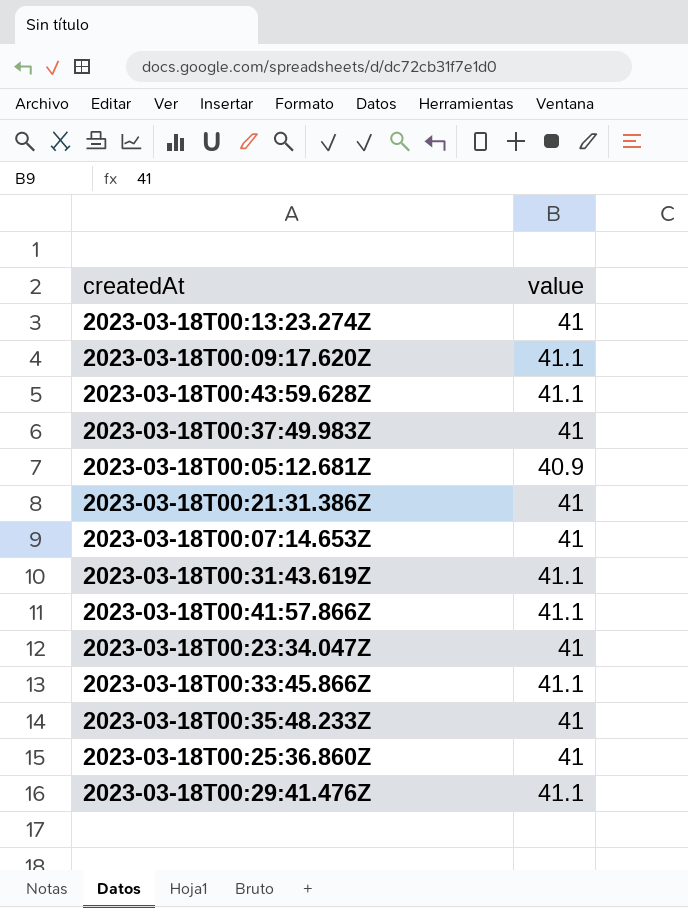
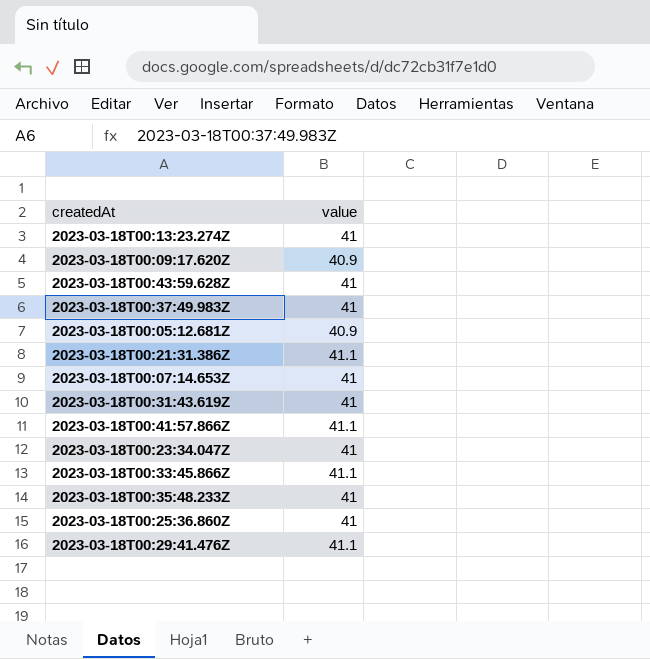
2023-03-18T00:09:17.620Z | value: 41.1 -> 40.9
2023-03-18T00:43:59.628Z | value: 41.1 -> 41
2023-03-18T00:21:31.386Z | value: 41 -> 41.1
2023-03-18T00:31:43.619Z | value: 41.1 -> 41

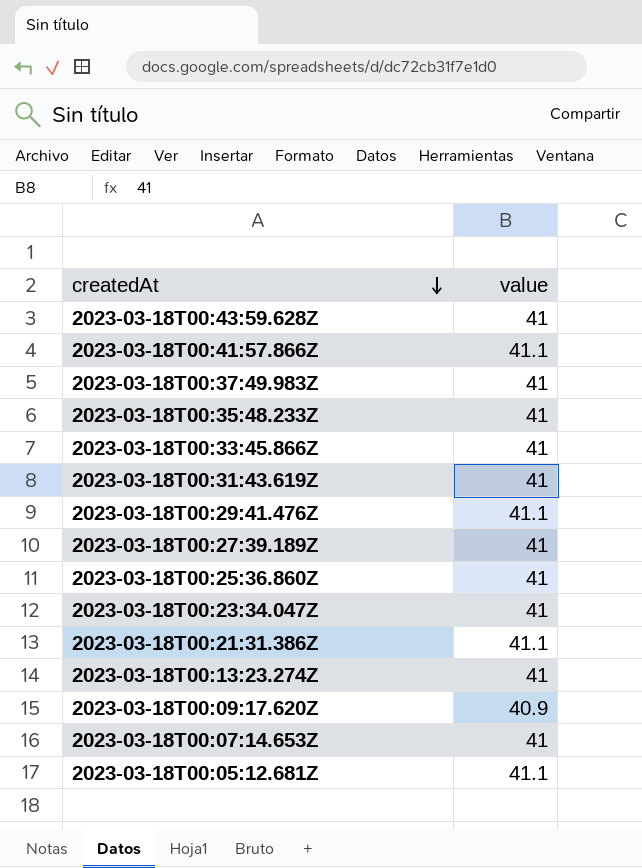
row order: none -> createdAt descending
2023-03-18T00:33:45.866Z | value: 41.1 -> 41
row 2023-03-18T00:27:39.189Z: none -> 41
2023-03-18T00:05:12.681Z | value: 40.9 -> 41.1

